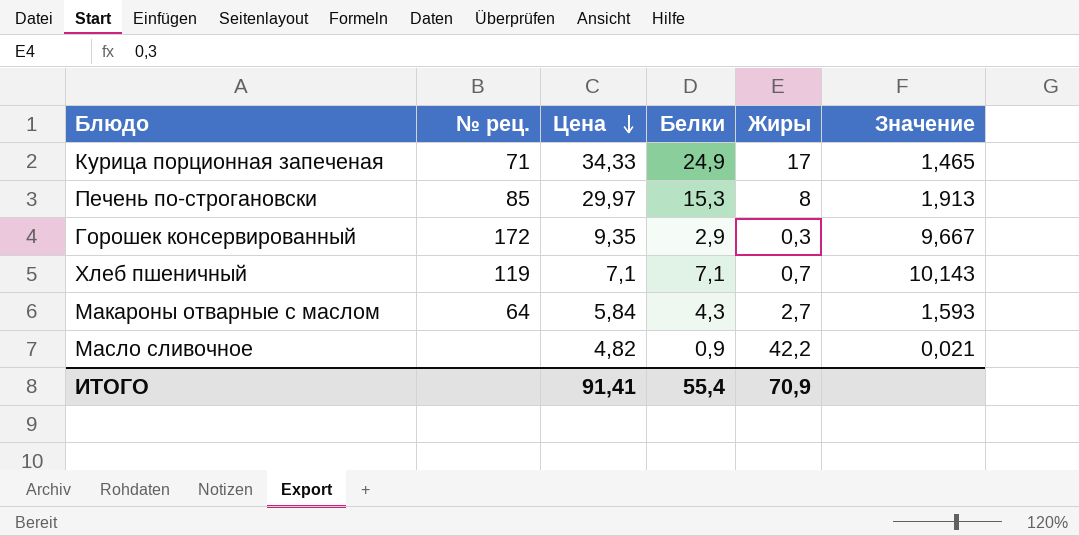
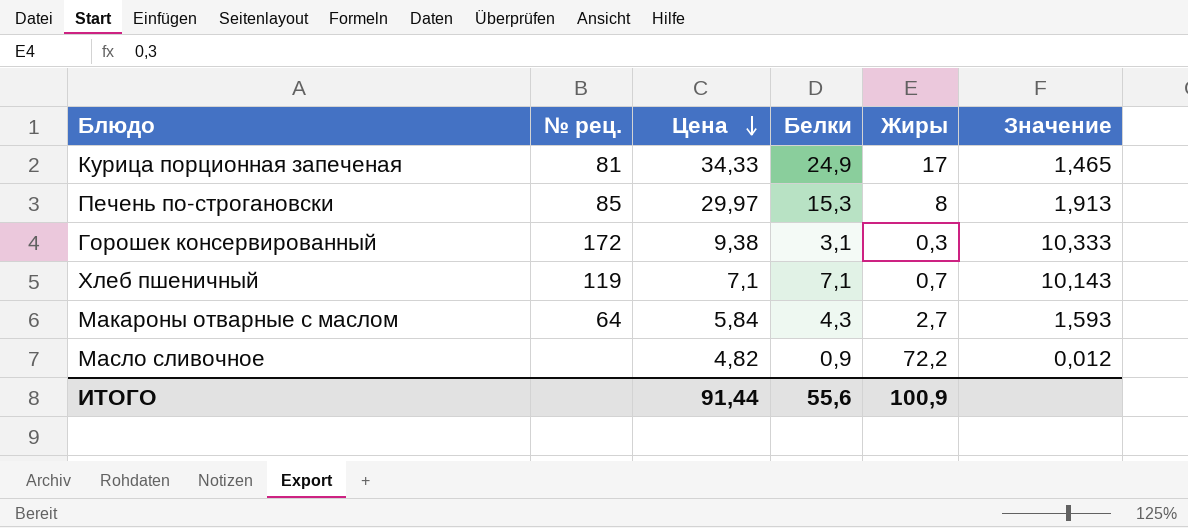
Курица порционная запеченая | № рец.: 71 -> 81
Горошек консервированный | Цена: 9,35 -> 9,38
Горошек консервированный | Белки: 2,9 -> 3,1
Горошек консервированный | Значение: 9,667 -> 10,333
Масло сливочное | Жиры: 42,2 -> 72,2
Масло сливочное | Значение: 0,021 -> 0,012
ИТОГО | Цена: 91,41 -> 91,44
ИТОГО | Белки: 55,4 -> 55,6
ИТОГО | Жиры: 70,9 -> 100,9

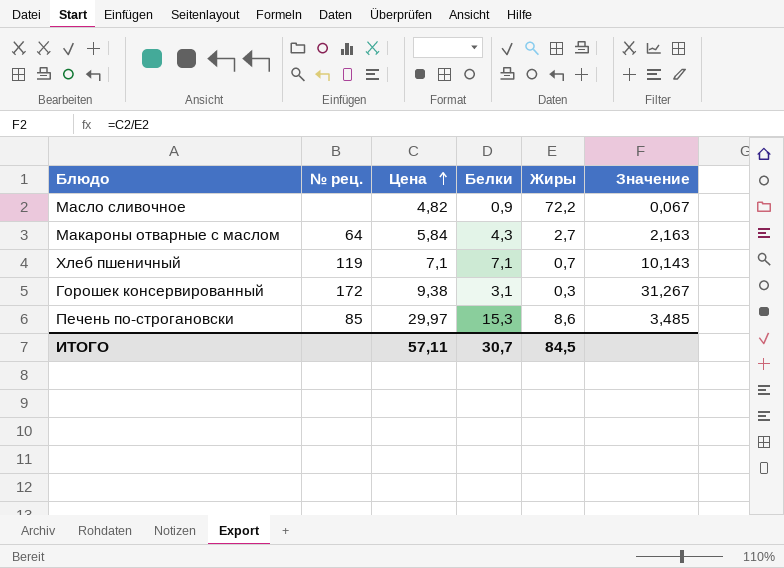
row order: Цена descending -> Цена ascending
column Значение | formula: [Белки] / [Жиры] -> [Цена] / [Жиры]
row Курица порционная запеченая: 81 | 34,33 | 24,9 | 17 | 1,465 -> none
Печень по-строгановски | Жиры: 8 -> 8,6
ИТОГО | Цена: 91,44 -> 57,11
ИТОГО | Белки: 55,6 -> 30,7
ИТОГО | Жиры: 100,9 -> 84,5

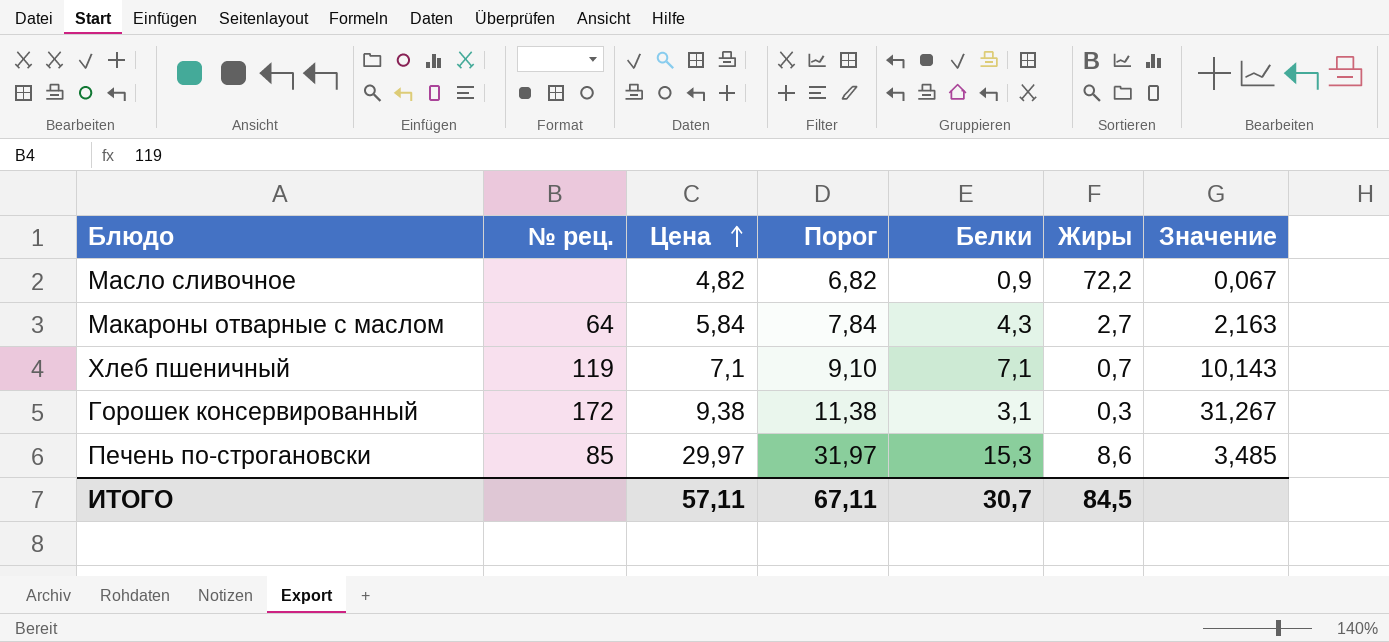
column Порог | formula: none -> [Цена] + 2

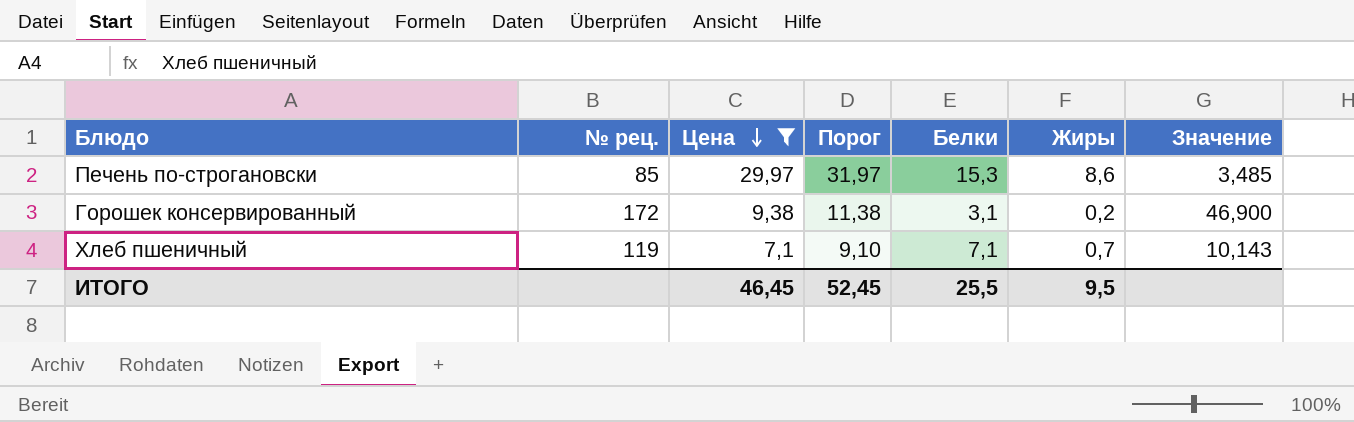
filter: none -> Цена >= 7,1
row order: Цена ascending -> Цена descending
Горошек консервированный | Жиры: 0,3 -> 0,2
Горошек консервированный | Значение: 31,267 -> 46,900
ИТОГО | Цена: 57,11 -> 46,45
ИТОГО | Порог: 67,11 -> 52,45
ИТОГО | Белки: 30,7 -> 25,5
ИТОГО | Жиры: 84,5 -> 9,5

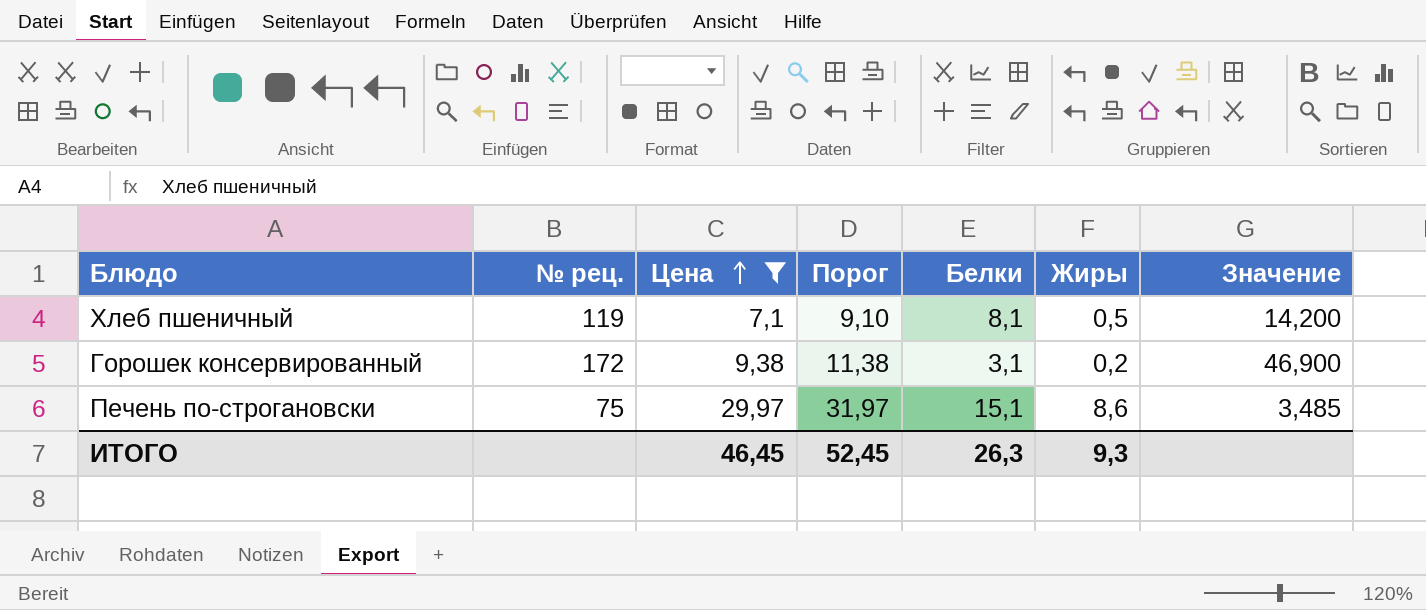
row order: Цена descending -> Цена ascending
Хлеб пшеничный | Белки: 7,1 -> 8,1
Хлеб пшеничный | Жиры: 0,7 -> 0,5
Хлеб пшеничный | Значение: 10,143 -> 14,200
Печень по-строгановски | № рец.: 85 -> 75
Печень по-строгановски | Белки: 15,3 -> 15,1
ИТОГО | Белки: 25,5 -> 26,3
ИТОГО | Жиры: 9,5 -> 9,3

